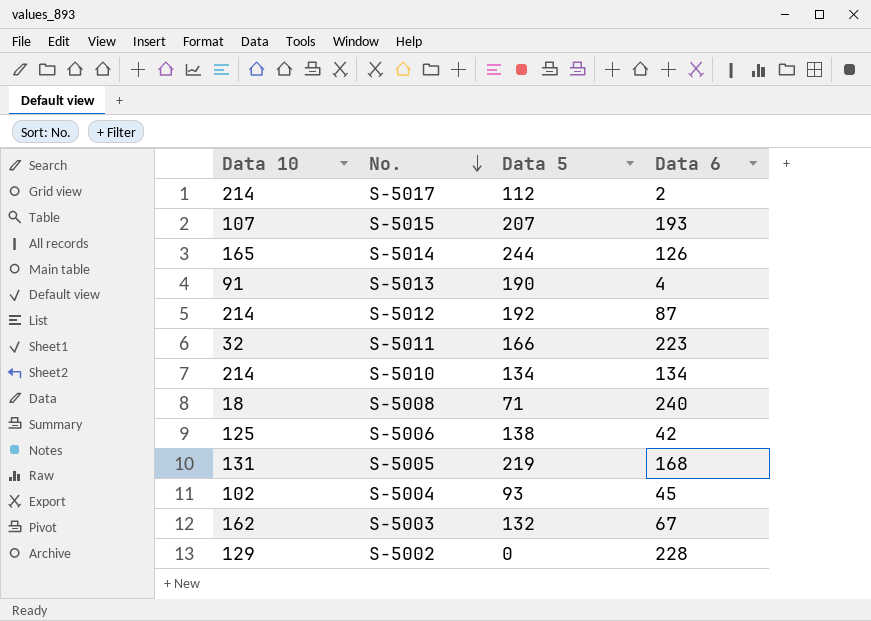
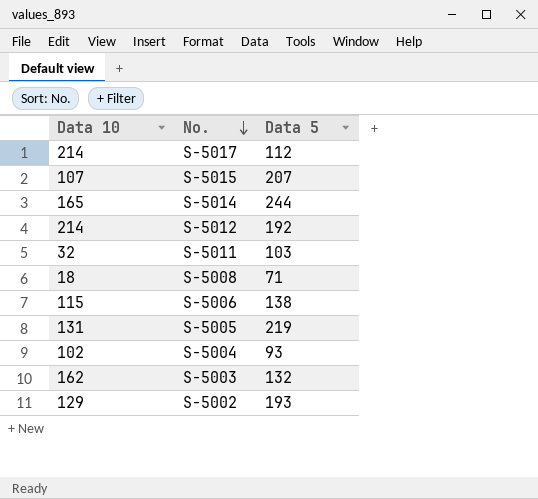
column Data 6 | position: 4 -> none
row S-5013: 91 | 190 | 4 -> none
row S-5010: 214 | 134 | 134 -> none
S-5011 | Data 5: 166 -> 103
S-5006 | Data 10: 125 -> 115
S-5002 | Data 5: 0 -> 193

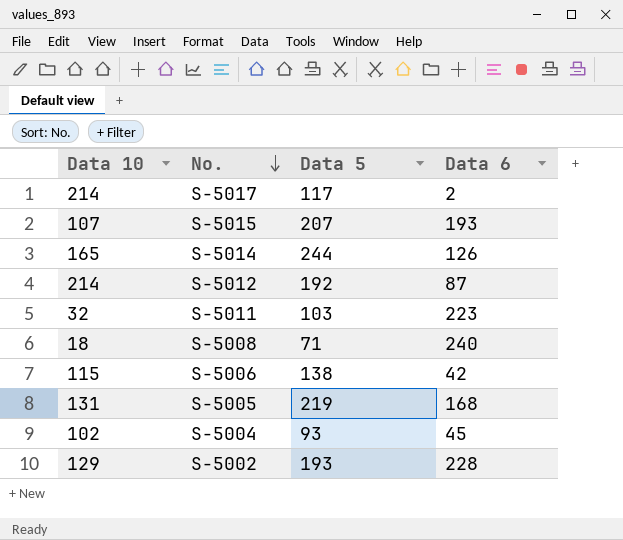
column Data 6 | position: none -> 4
row S-5003: 162 | 132 -> none
S-5017 | Data 5: 112 -> 117

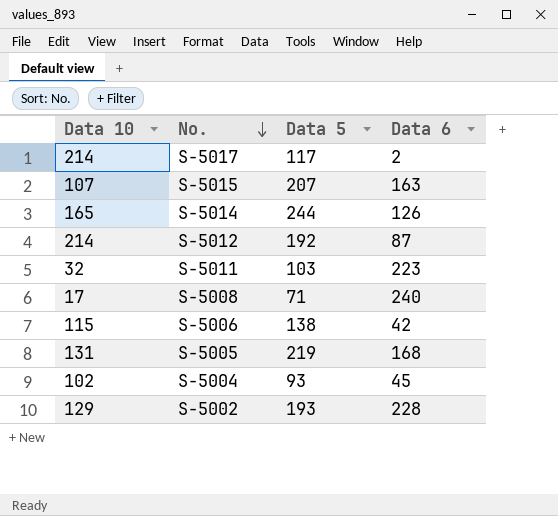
S-5015 | Data 6: 193 -> 163
S-5008 | Data 10: 18 -> 17

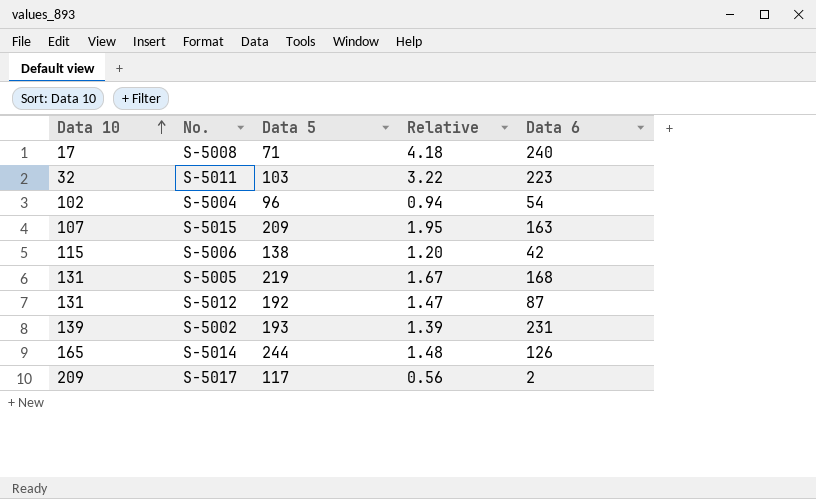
row order: No. descending -> Data 10 ascending
column Relative | formula: none -> [Data 5] / [Data 10]
S-5004 | Data 5: 93 -> 96
S-5004 | Data 6: 45 -> 54
S-5015 | Data 5: 207 -> 209
S-5012 | Data 10: 214 -> 131
S-5002 | Data 10: 129 -> 139
S-5002 | Data 6: 228 -> 231
S-5017 | Data 10: 214 -> 209

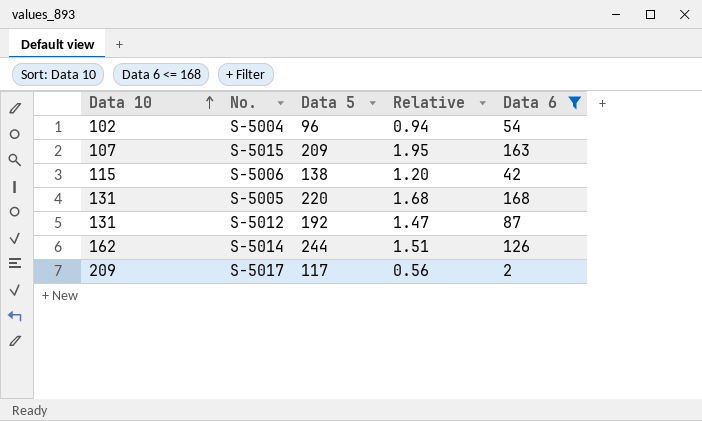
filter: none -> Data 6 <= 168
S-5005 | Data 5: 219 -> 220
S-5005 | Relative: 1.67 -> 1.68
S-5014 | Data 10: 165 -> 162
S-5014 | Relative: 1.48 -> 1.51

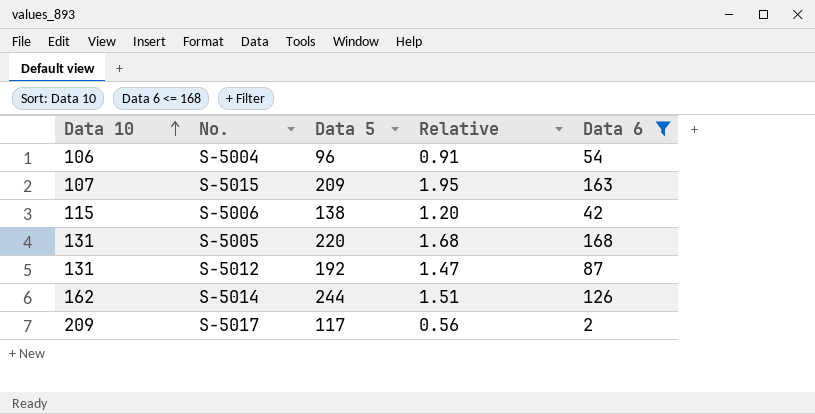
S-5004 | Data 10: 102 -> 106
S-5004 | Relative: 0.94 -> 0.91

